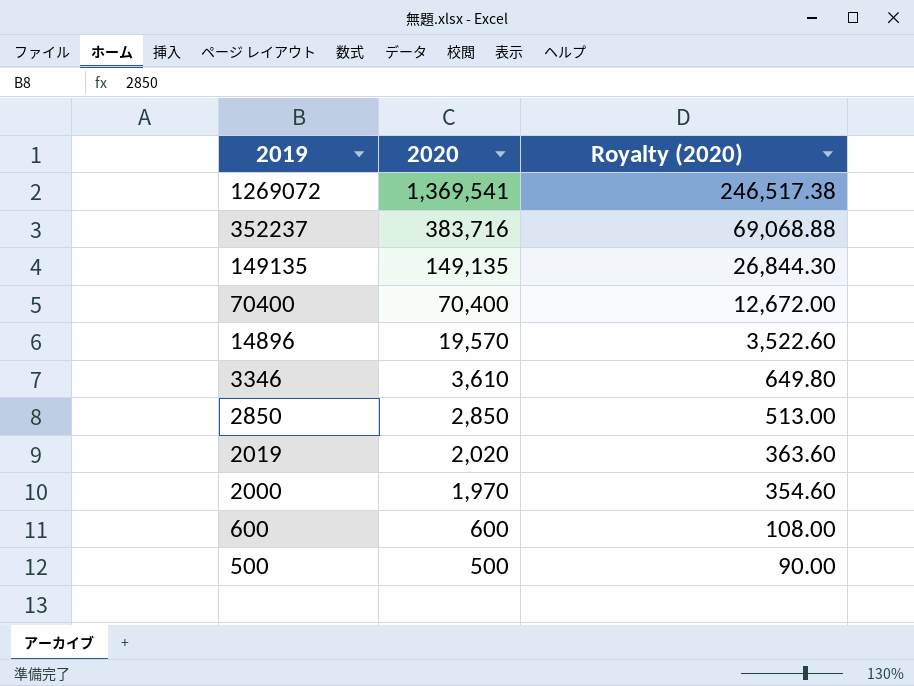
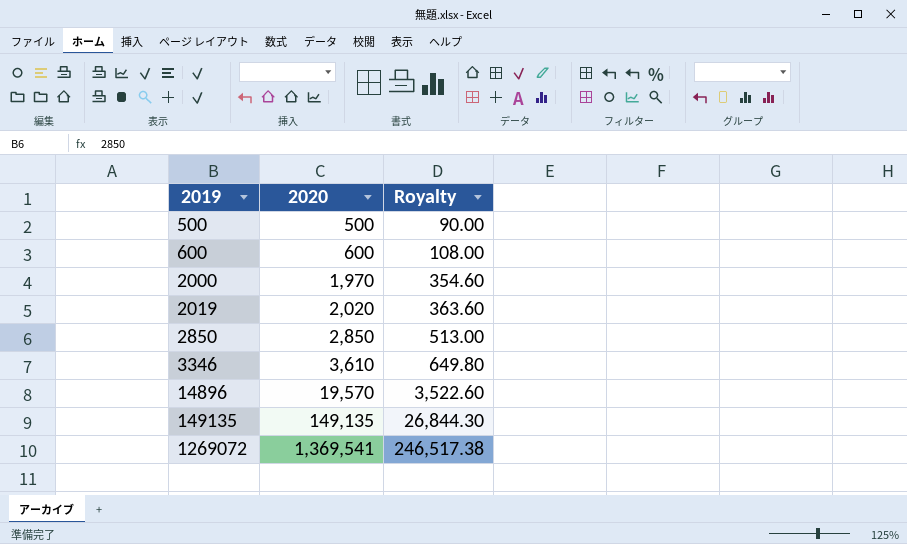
row order: 2019 descending -> 2019 ascending
column name: Royalty (2020) -> Royalty
row 352237: 383,716 | 69,068.88 -> none
row 70400: 70,400 | 12,672.00 -> none

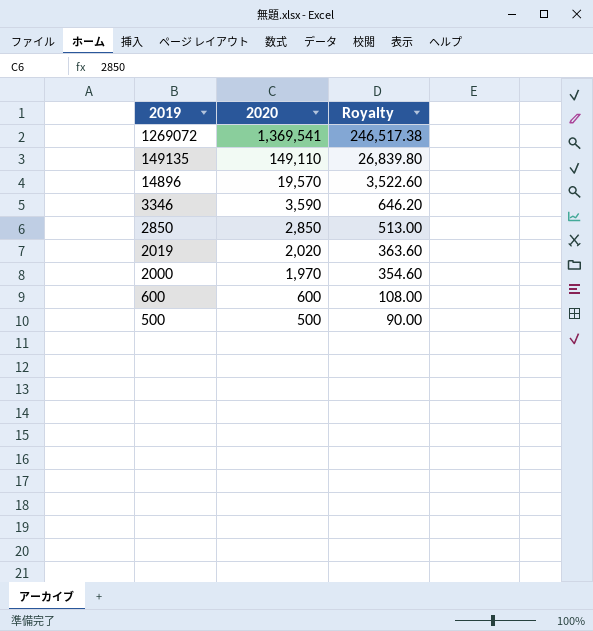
row order: 2019 ascending -> 2019 descending
149135 | 2020: 149,135 -> 149,110
149135 | Royalty: 26,844.30 -> 26,839.80
3346 | 2020: 3,610 -> 3,590
3346 | Royalty: 649.80 -> 646.20

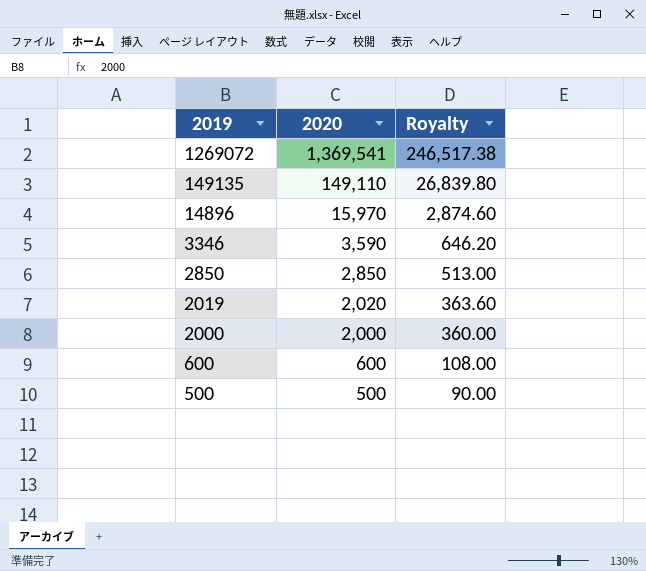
14896 | 2020: 19,570 -> 15,970
14896 | Royalty: 3,522.60 -> 2,874.60
2000 | 2020: 1,970 -> 2,000
2000 | Royalty: 354.60 -> 360.00

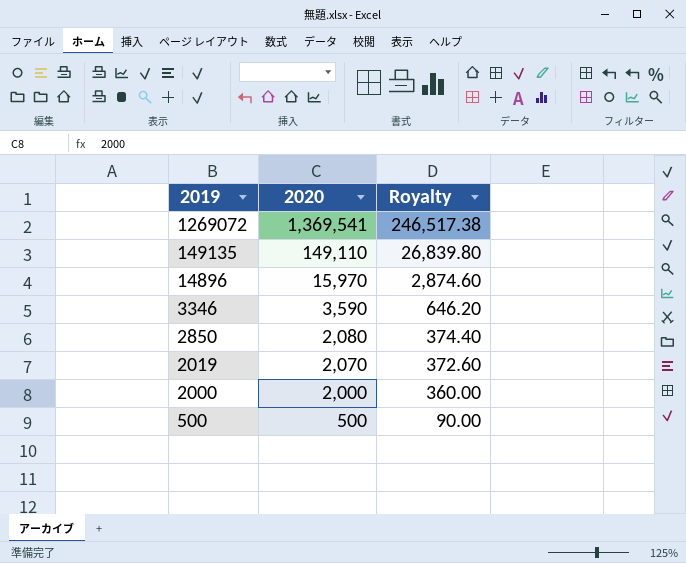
row 600: 600 | 108.00 -> none
2850 | 2020: 2,850 -> 2,080
2850 | Royalty: 513.00 -> 374.40
2019 | 2020: 2,020 -> 2,070
2019 | Royalty: 363.60 -> 372.60

